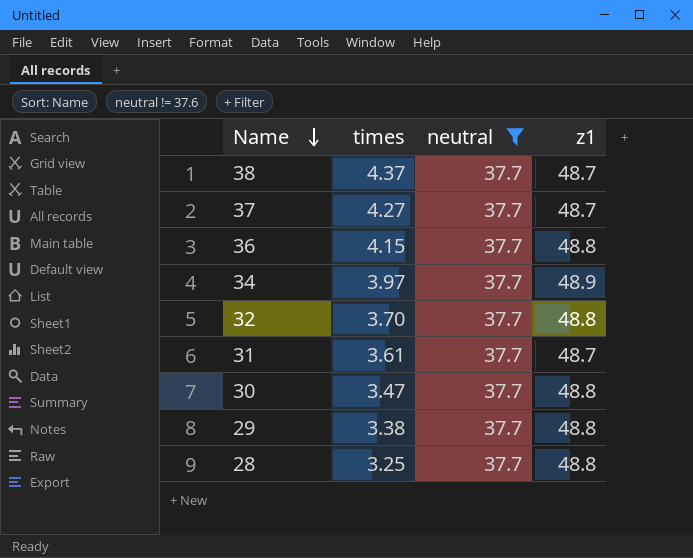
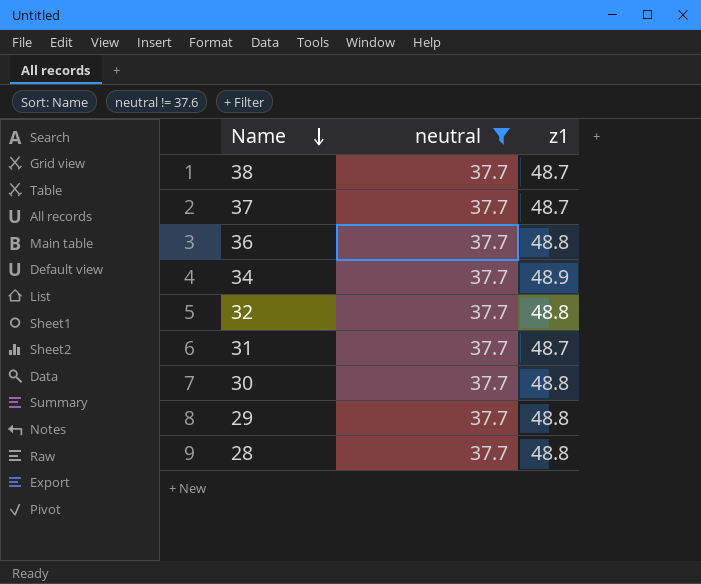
column times | position: 2 -> none

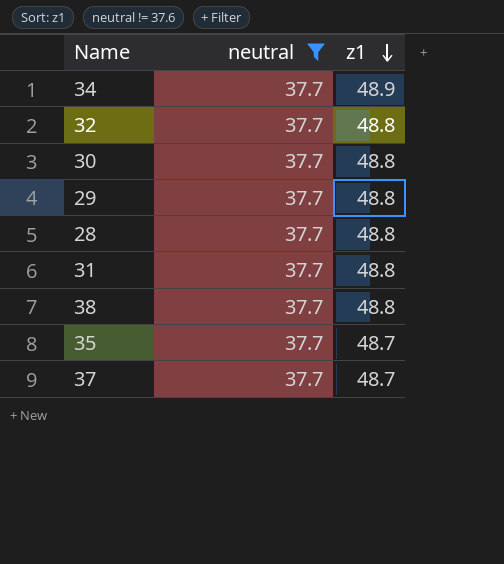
row order: Name descending -> z1 descending
row 36: 37.7 | 48.8 -> none
31 | z1: 48.7 -> 48.8
38 | z1: 48.7 -> 48.8
row 35: none -> 37.7 | 48.7

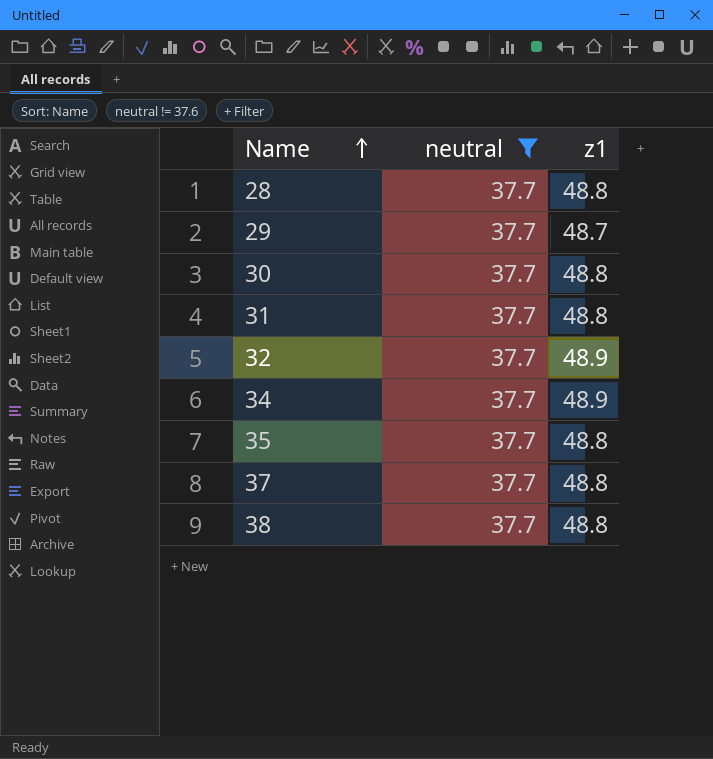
row order: z1 descending -> Name ascending
29 | z1: 48.8 -> 48.7
32 | z1: 48.8 -> 48.9
35 | z1: 48.7 -> 48.8
37 | z1: 48.7 -> 48.8

